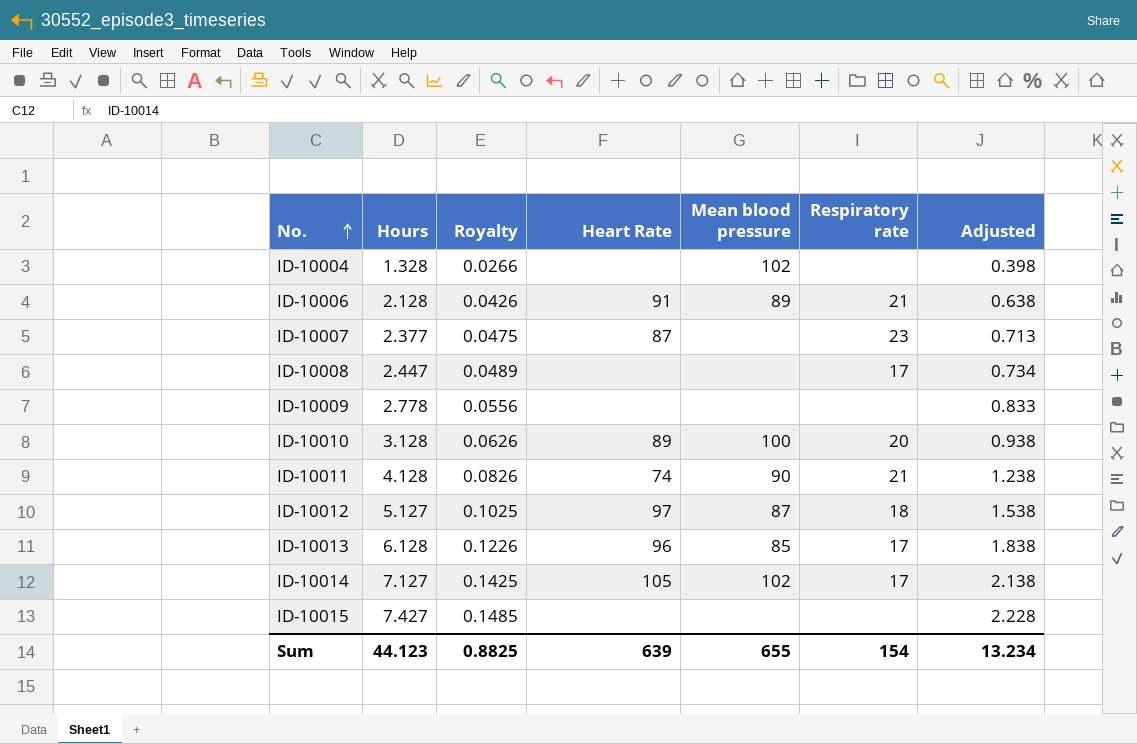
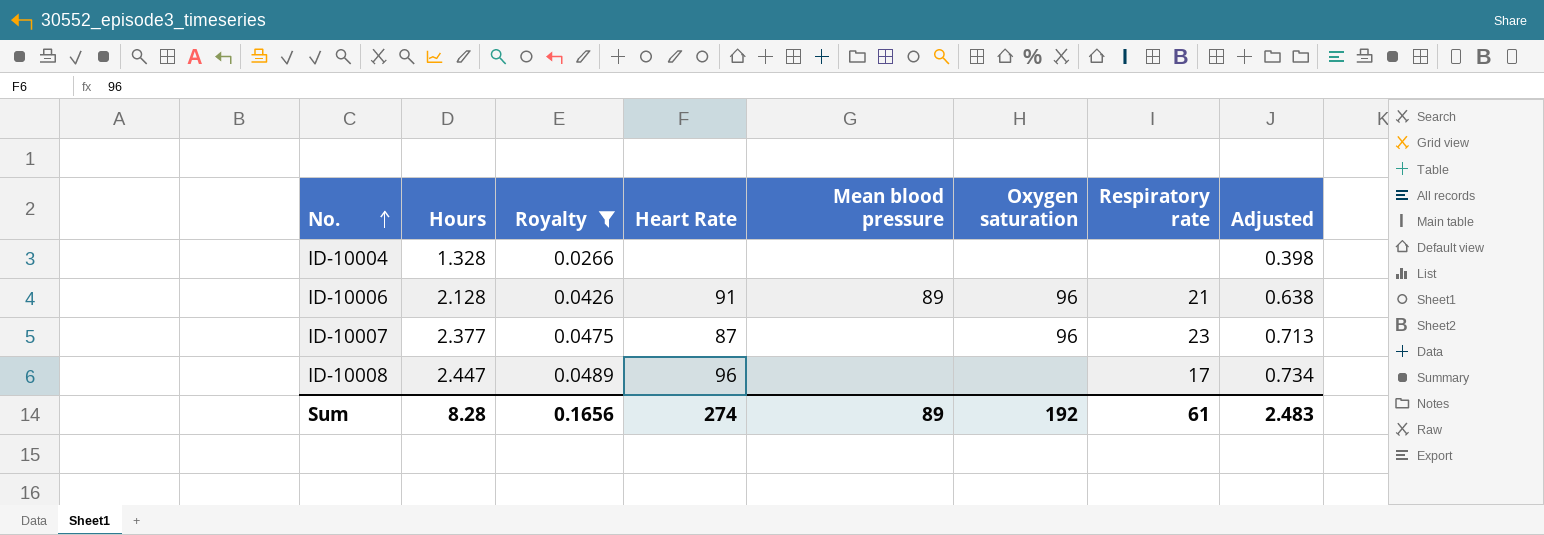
filter: none -> Royalty <= 0.0489
column Oxygen saturation | position: none -> 6
ID-10004 | Mean blood pressure: 102 -> none
ID-10008 | Heart Rate: none -> 96
Sum | Hours: 44.123 -> 8.28
Sum | Royalty: 0.8825 -> 0.1656
Sum | Heart Rate: 639 -> 274
Sum | Mean blood pressure: 655 -> 89
Sum | Respiratory rate: 154 -> 61
Sum | Adjusted: 13.234 -> 2.483

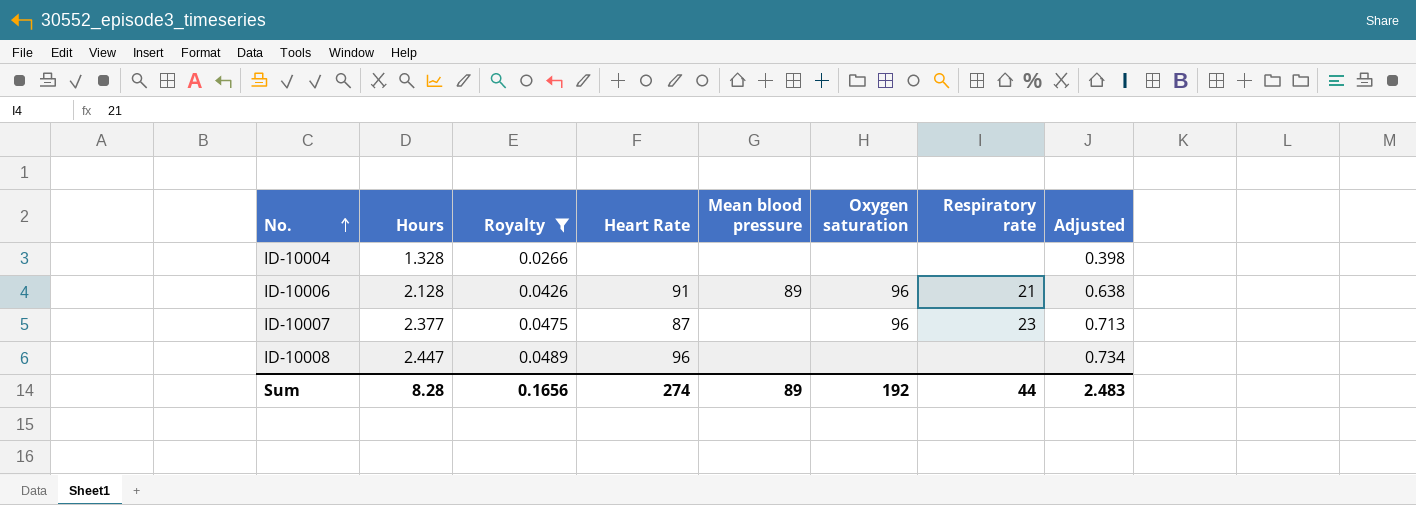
ID-10008 | Respiratory rate: 17 -> none
Sum | Respiratory rate: 61 -> 44

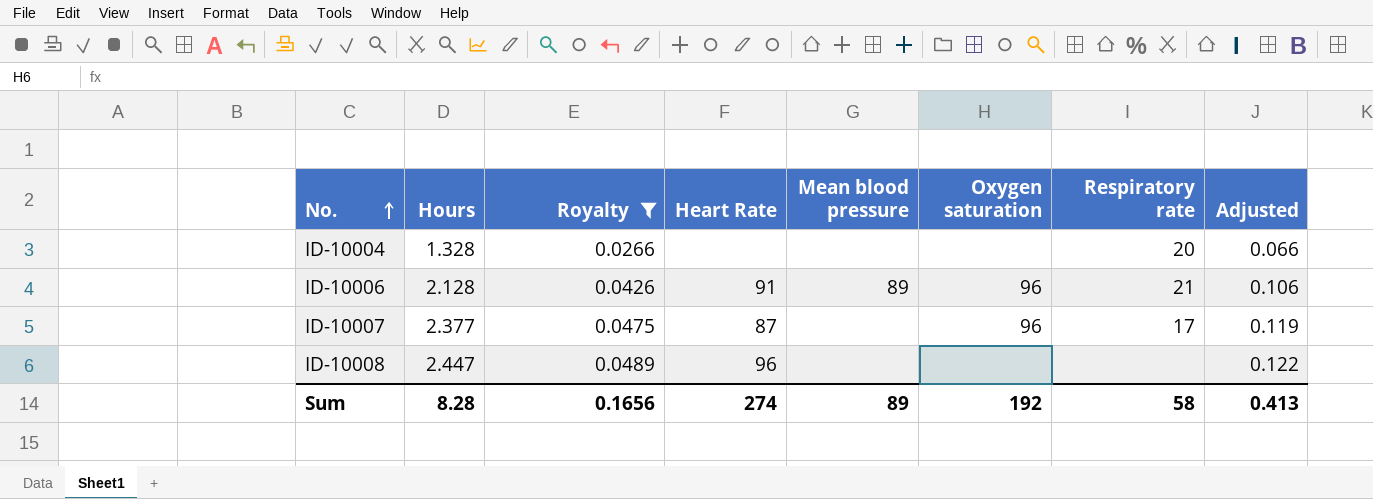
column Adjusted | formula: [Hours] * 0.3 -> [Hours] * 0.05
ID-10004 | Respiratory rate: none -> 20
ID-10007 | Respiratory rate: 23 -> 17
Sum | Respiratory rate: 44 -> 58
Sum | Adjusted: 2.483 -> 0.413

